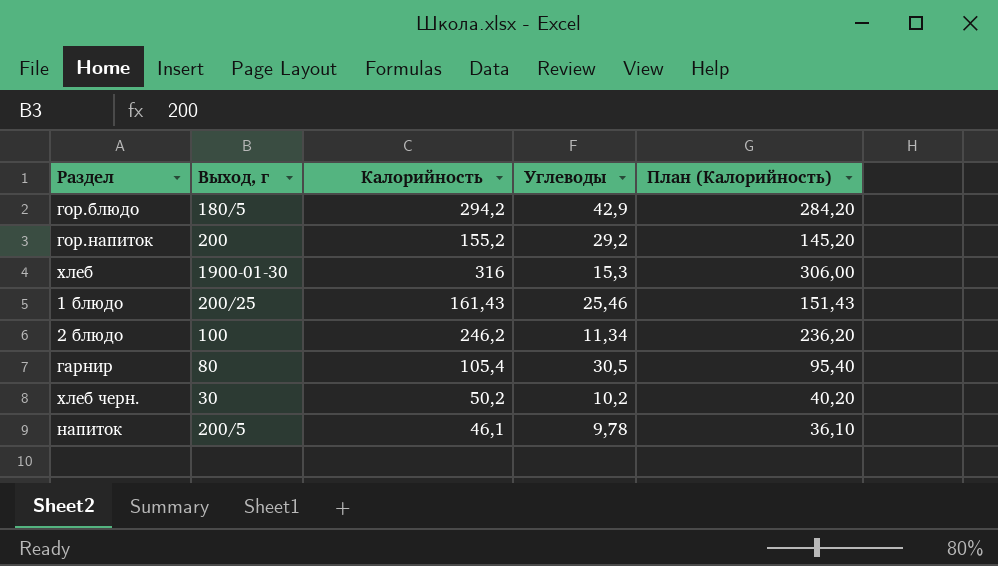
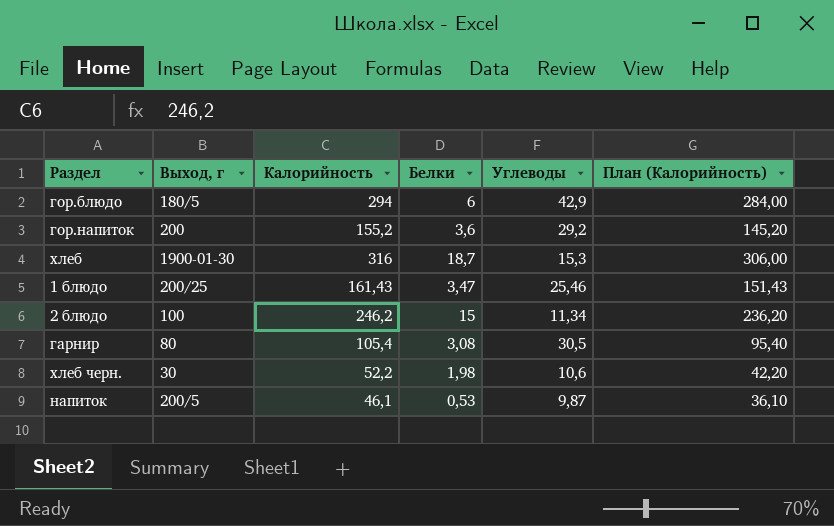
column Белки | position: none -> 4
гор.блюдо | Калорийность: 294,2 -> 294
гор.блюдо | План (Калорийность): 284,20 -> 284,00
хлеб черн. | Калорийность: 50,2 -> 52,2
хлеб черн. | Углеводы: 10,2 -> 10,6
хлеб черн. | План (Калорийность): 40,20 -> 42,20
напиток | Углеводы: 9,78 -> 9,87

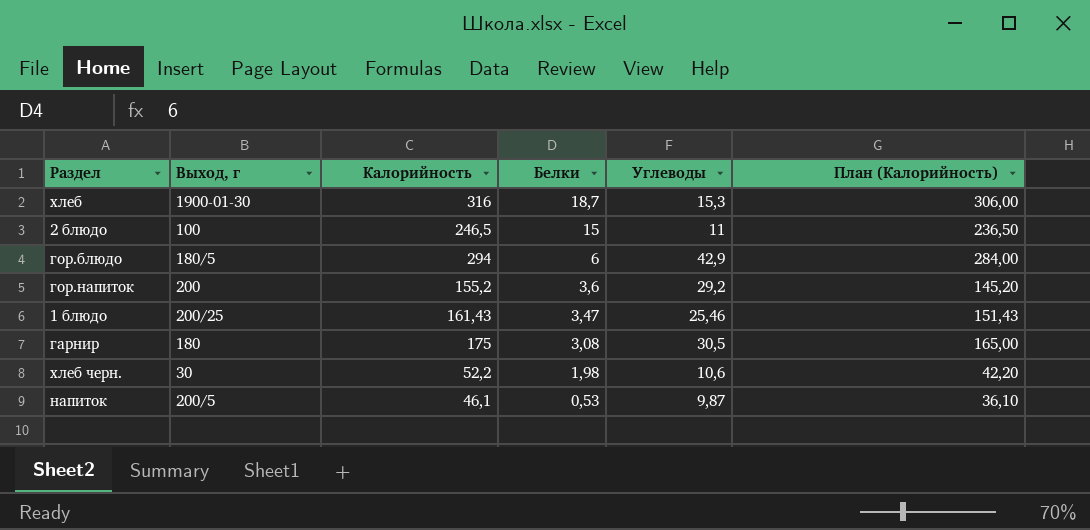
row order: none -> Белки descending
2 блюдо | Калорийность: 246,2 -> 246,5
2 блюдо | Углеводы: 11,34 -> 11
2 блюдо | План (Калорийность): 236,20 -> 236,50
гарнир | Выход, г: 80 -> 180
гарнир | Калорийность: 105,4 -> 175
гарнир | План (Калорийность): 95,40 -> 165,00

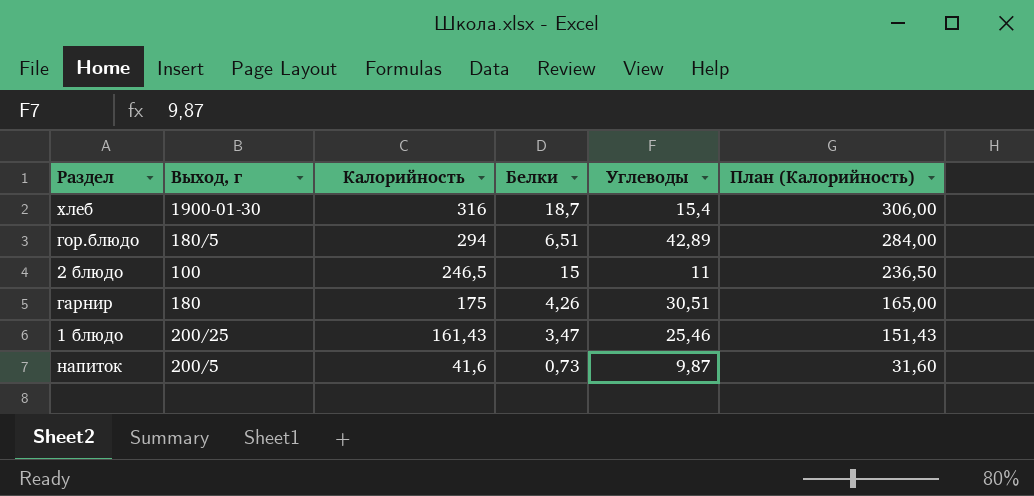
row order: Белки descending -> Калорийность descending
row гор.напиток: 200 | 155,2 | 3,6 | 29,2 | 145,20 -> none
row хлеб черн.: 30 | 52,2 | 1,98 | 10,6 | 42,20 -> none
хлеб | Углеводы: 15,3 -> 15,4
гор.блюдо | Белки: 6 -> 6,51
гор.блюдо | Углеводы: 42,9 -> 42,89
гарнир | Белки: 3,08 -> 4,26
гарнир | Углеводы: 30,5 -> 30,51
напиток | Калорийность: 46,1 -> 41,6
напиток | Белки: 0,53 -> 0,73
напиток | План (Калорийность): 36,10 -> 31,60

